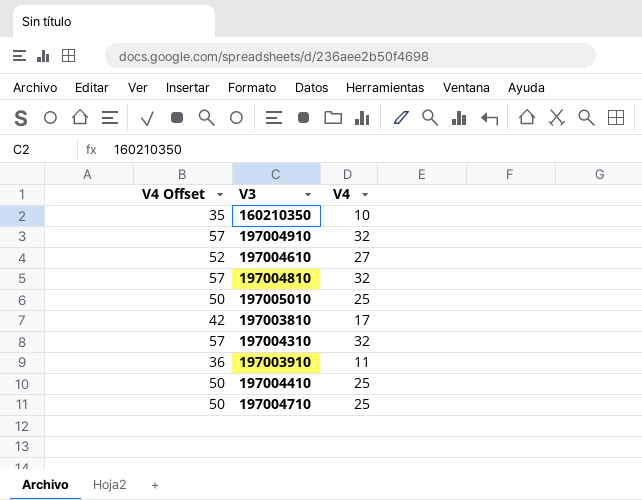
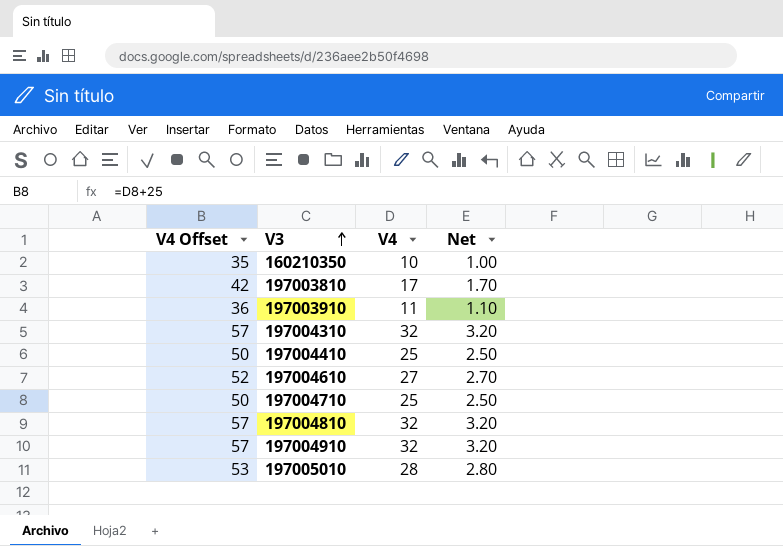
row order: none -> V3 ascending
column Net | formula: none -> [V4] * 0.1
197005010 | V4 Offset: 50 -> 53
197005010 | V4: 25 -> 28

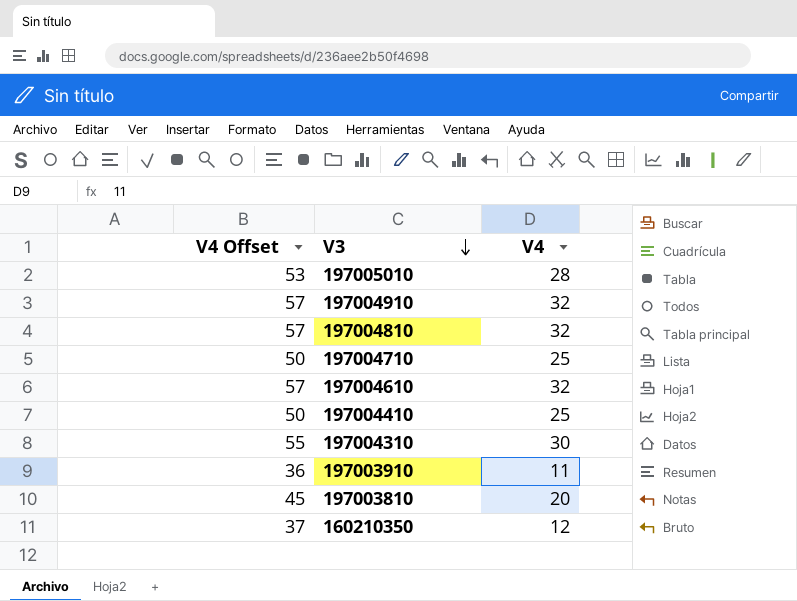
row order: V3 ascending -> V3 descending
column Net | formula: [V4] * 0.1 -> none
197004610 | V4 Offset: 52 -> 57
197004610 | V4: 27 -> 32
197004310 | V4 Offset: 57 -> 55
197004310 | V4: 32 -> 30
197003810 | V4 Offset: 42 -> 45
197003810 | V4: 17 -> 20
160210350 | V4 Offset: 35 -> 37
160210350 | V4: 10 -> 12

